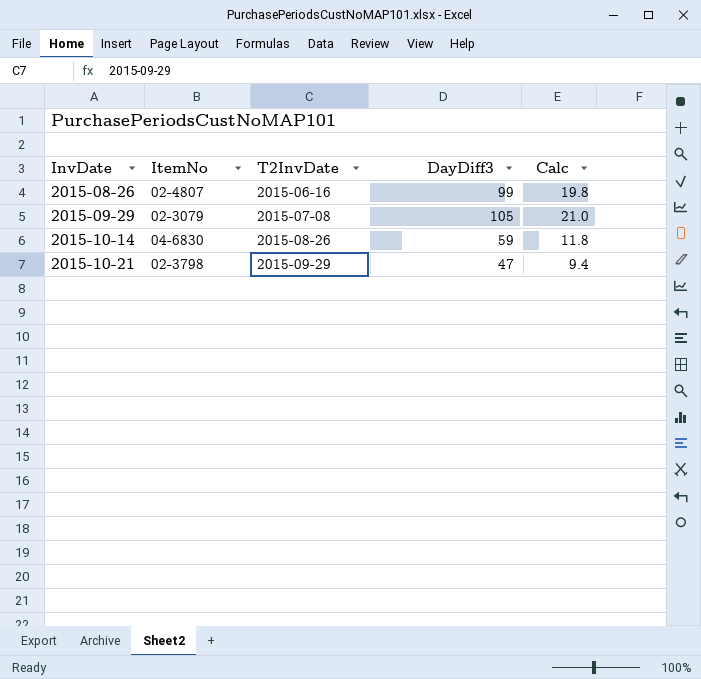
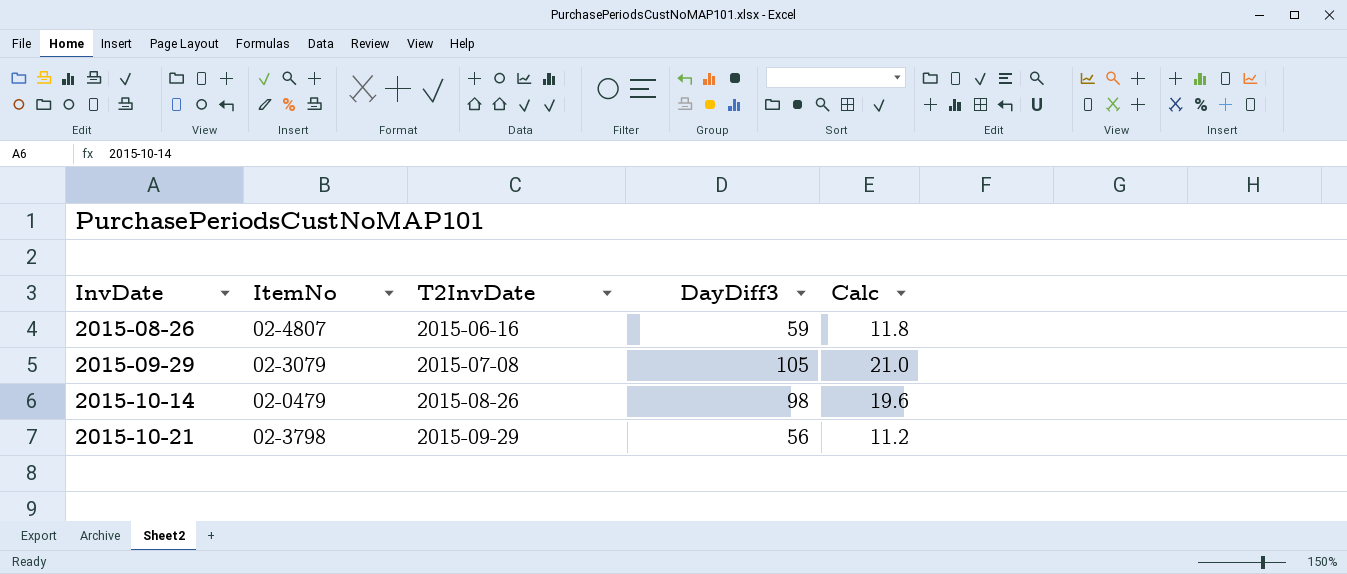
2015-08-26 | DayDiff3: 99 -> 59
2015-08-26 | Calc: 19.8 -> 11.8
2015-10-14 | ItemNo: 04-6830 -> 02-0479
2015-10-14 | DayDiff3: 59 -> 98
2015-10-14 | Calc: 11.8 -> 19.6
2015-10-21 | DayDiff3: 47 -> 56
2015-10-21 | Calc: 9.4 -> 11.2

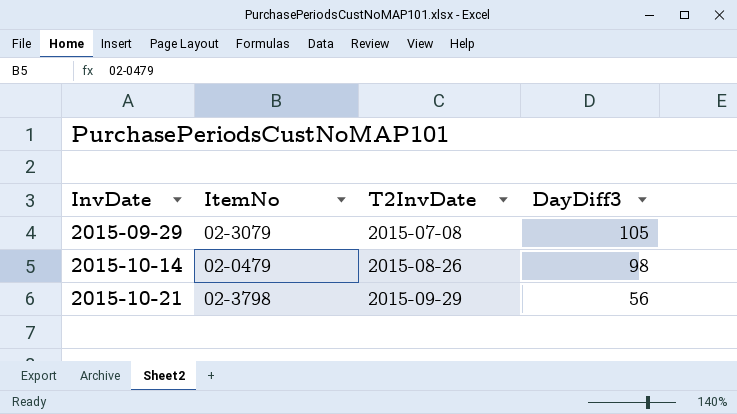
column Calc | formula: [DayDiff3] * 0.2 -> none
row 2015-08-26: 02-4807 | 2015-06-16 | 59 | 11.8 -> none

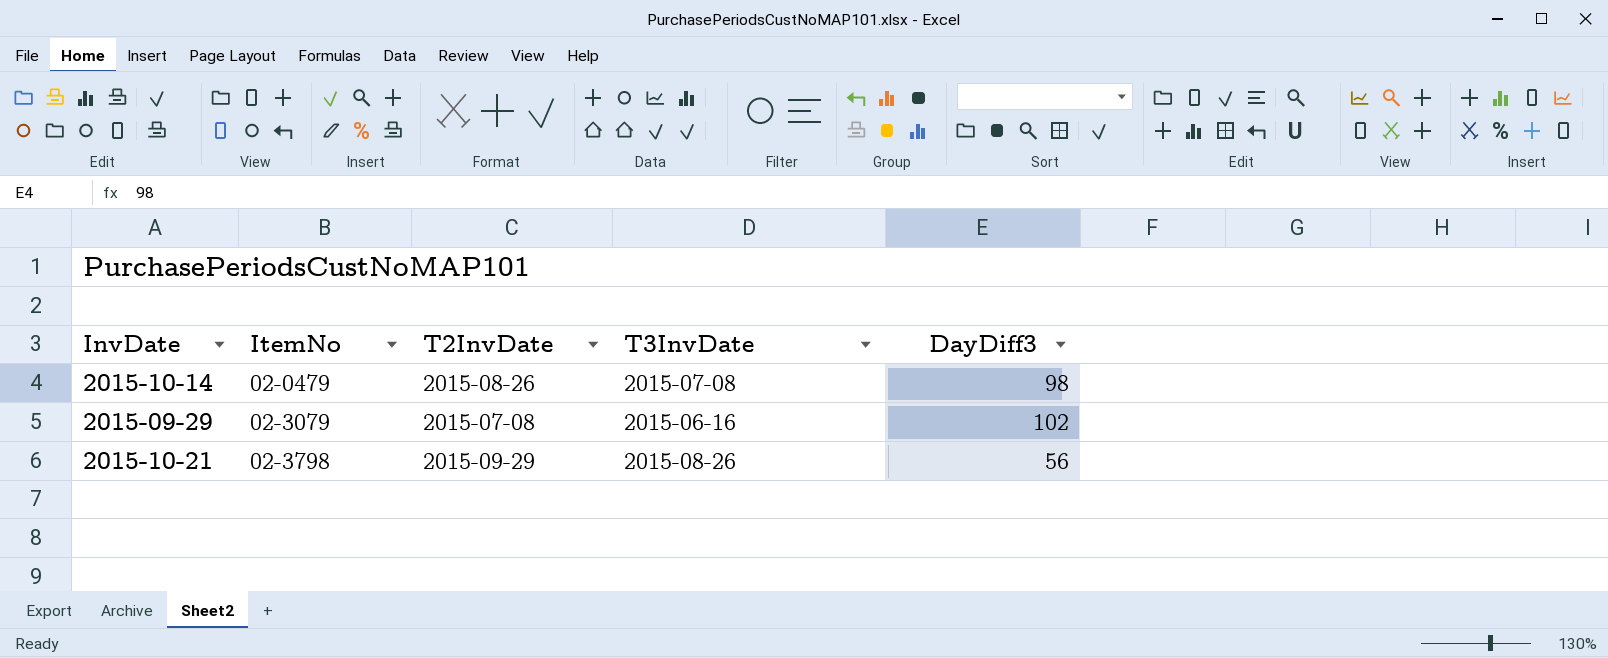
row order: InvDate ascending -> ItemNo ascending
column T3InvDate | position: none -> 4
2015-09-29 | DayDiff3: 105 -> 102

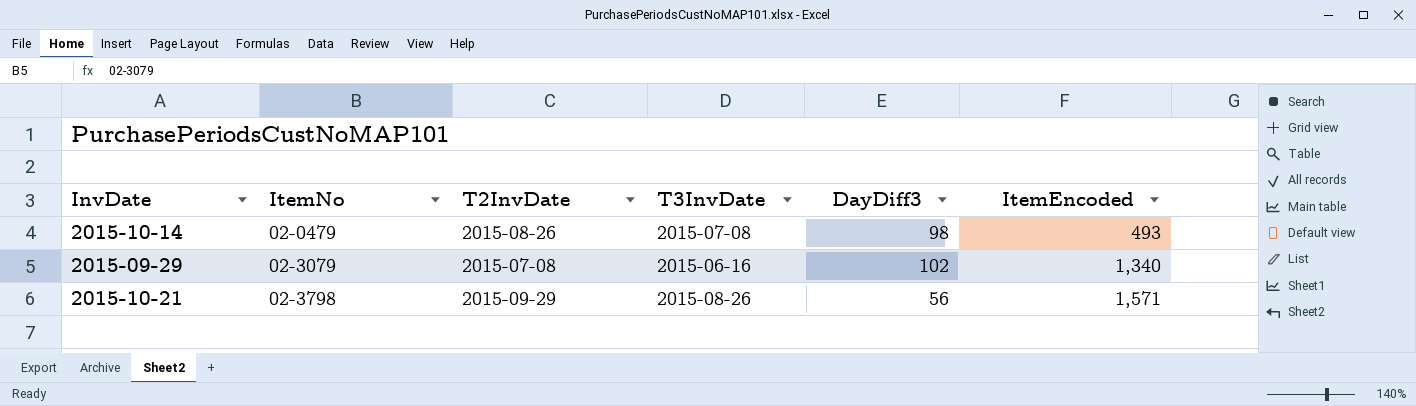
column ItemEncoded | position: none -> 6

